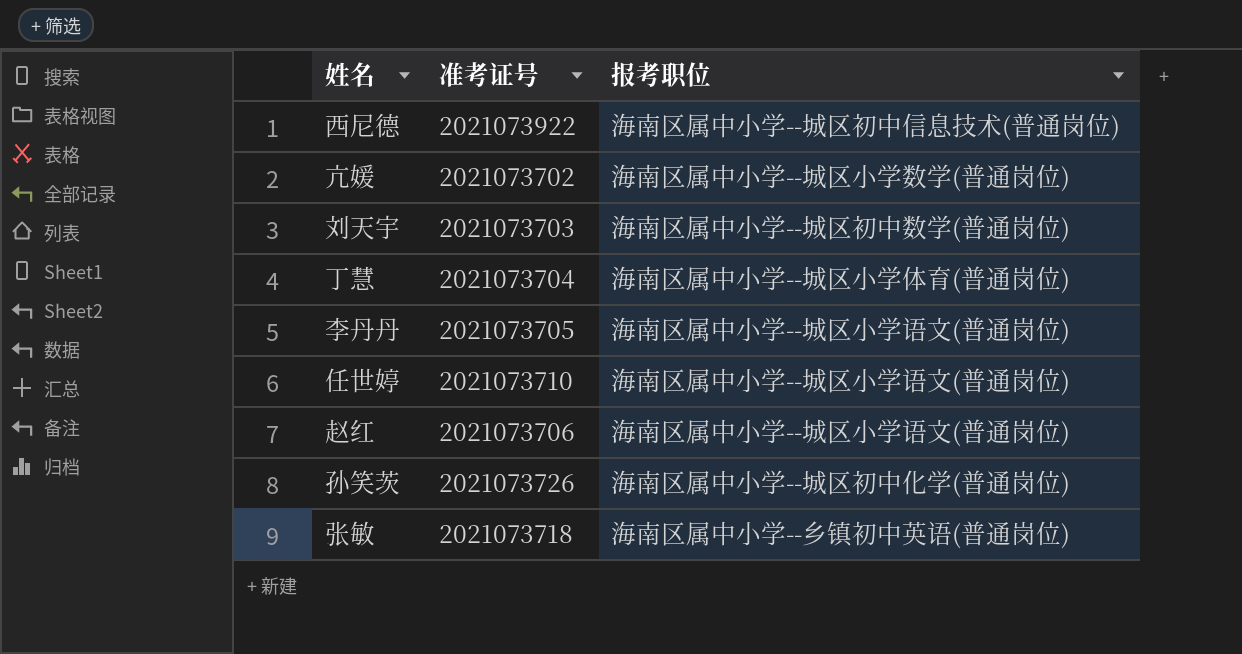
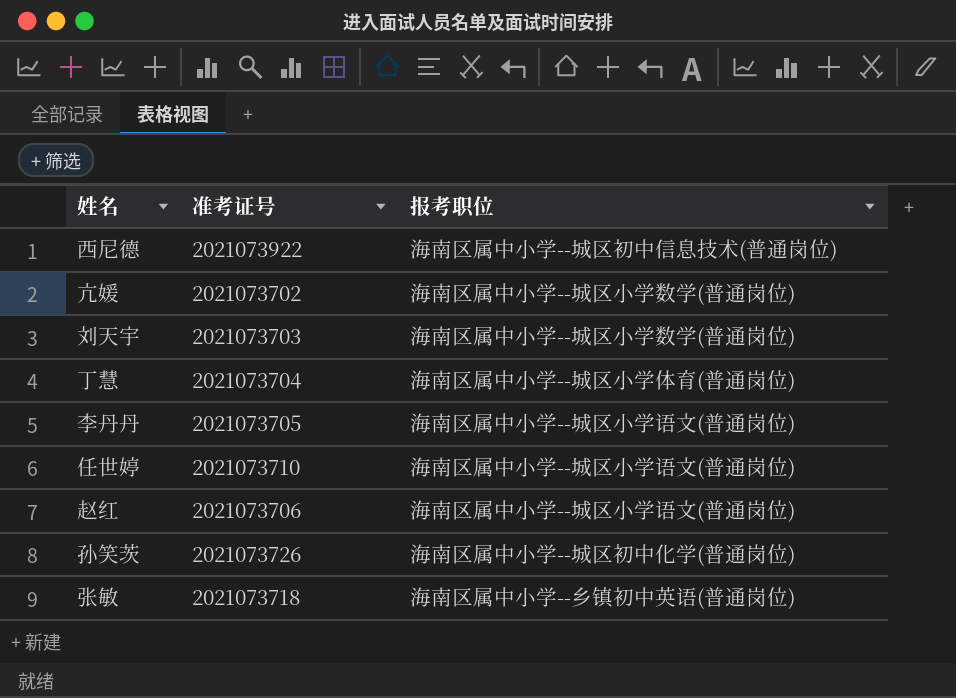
刘天宇 | 报考职位: 海南区属中小学--城区初中数学(普通岗位) -> 海南区属中小学--城区小学数学(普通岗位)

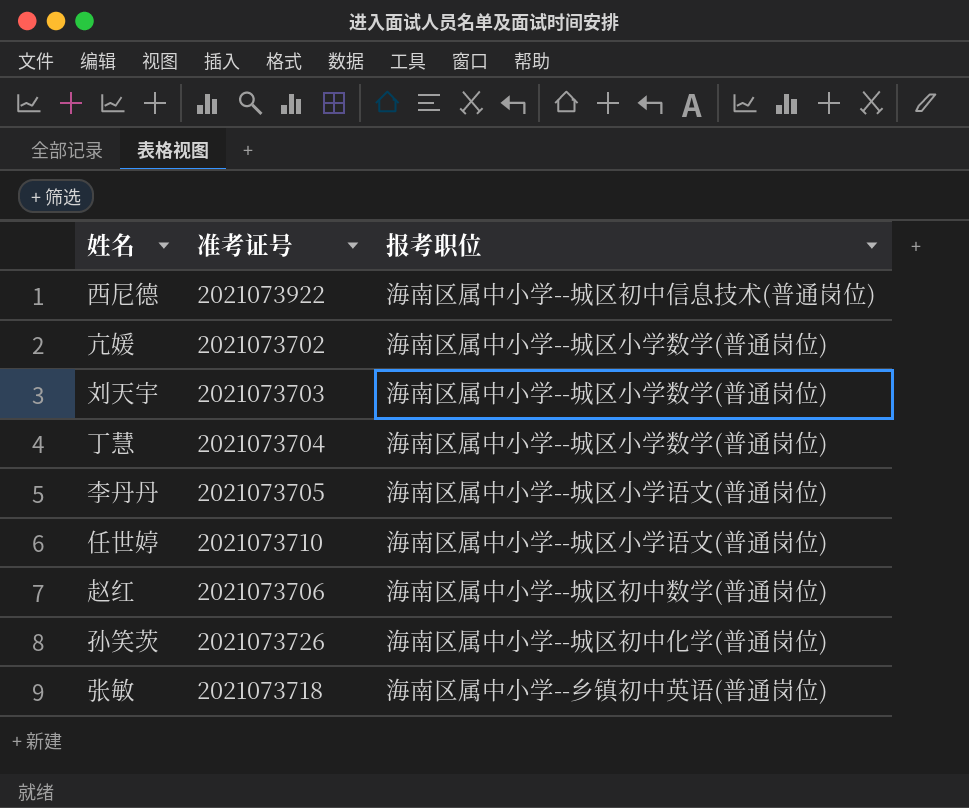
丁慧 | 报考职位: 海南区属中小学--城区小学体育(普通岗位) -> 海南区属中小学--城区小学数学(普通岗位)
赵红 | 报考职位: 海南区属中小学--城区小学语文(普通岗位) -> 海南区属中小学--城区初中数学(普通岗位)

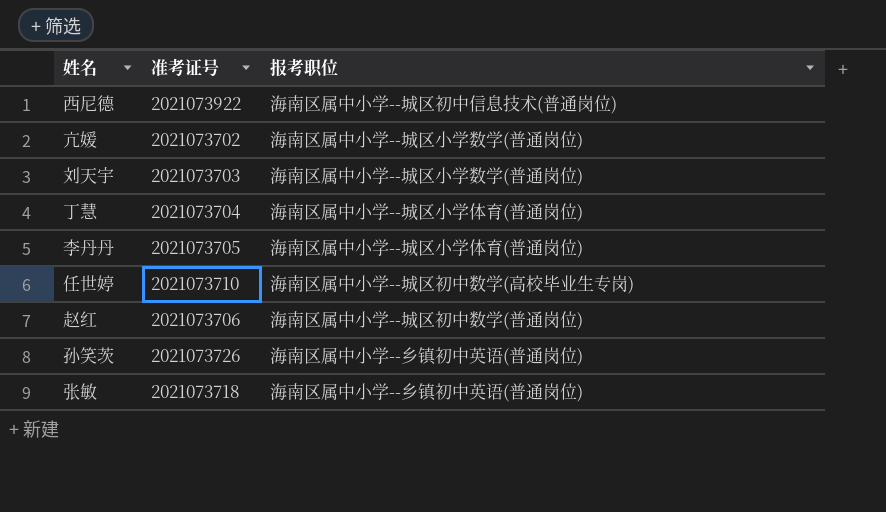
丁慧 | 报考职位: 海南区属中小学--城区小学数学(普通岗位) -> 海南区属中小学--城区小学体育(普通岗位)
李丹丹 | 报考职位: 海南区属中小学--城区小学语文(普通岗位) -> 海南区属中小学--城区小学体育(普通岗位)
任世婷 | 报考职位: 海南区属中小学--城区小学语文(普通岗位) -> 海南区属中小学--城区初中数学(高校毕业生专岗)
孙笑茨 | 报考职位: 海南区属中小学--城区初中化学(普通岗位) -> 海南区属中小学--乡镇初中英语(普通岗位)

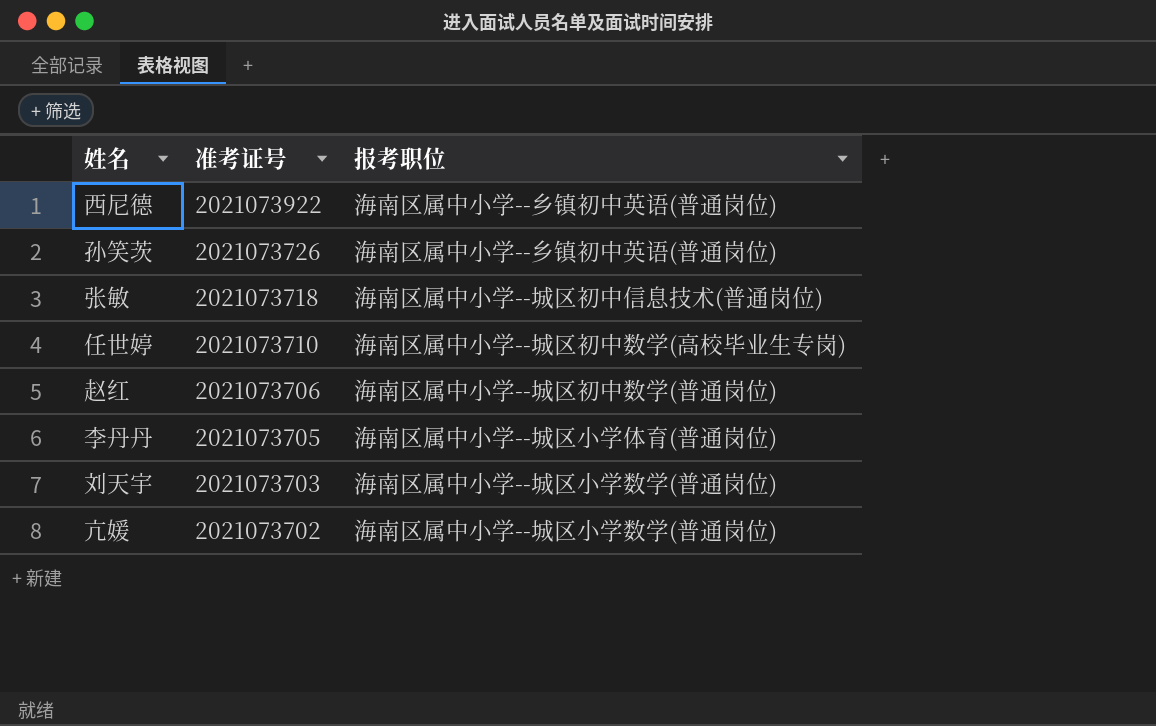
row order: none -> 准考证号 descending
row 丁慧: 2021073704 | 海南区属中小学--城区小学体育(普通岗位) -> none
西尼德 | 报考职位: 海南区属中小学--城区初中信息技术(普通岗位) -> 海南区属中小学--乡镇初中英语(普通岗位)
张敏 | 报考职位: 海南区属中小学--乡镇初中英语(普通岗位) -> 海南区属中小学--城区初中信息技术(普通岗位)

